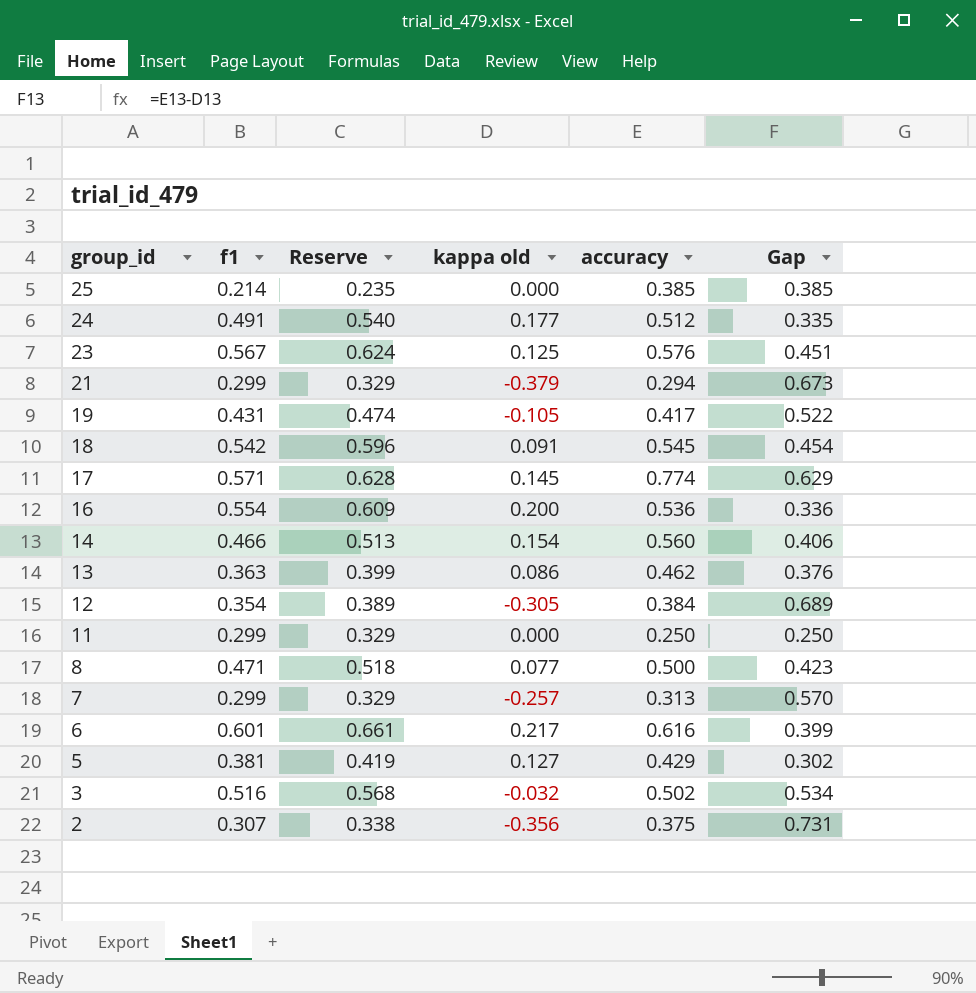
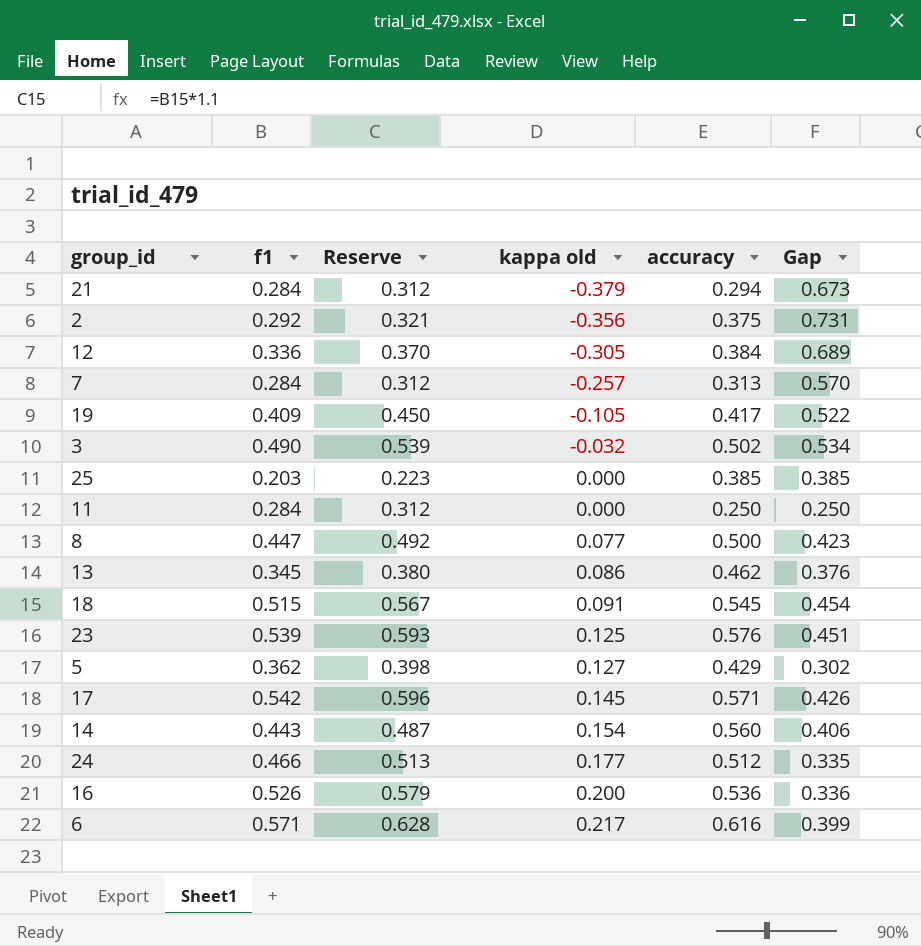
row order: group_id descending -> kappa old ascending
21 | f1: 0.299 -> 0.284
21 | Reserve: 0.329 -> 0.312
2 | f1: 0.307 -> 0.292
2 | Reserve: 0.338 -> 0.321
12 | f1: 0.354 -> 0.336
12 | Reserve: 0.389 -> 0.370
7 | f1: 0.299 -> 0.284
7 | Reserve: 0.329 -> 0.312
19 | f1: 0.431 -> 0.409
19 | Reserve: 0.474 -> 0.450
3 | f1: 0.516 -> 0.490
3 | Reserve: 0.568 -> 0.539
25 | f1: 0.214 -> 0.203
25 | Reserve: 0.235 -> 0.223
11 | f1: 0.299 -> 0.284
11 | Reserve: 0.329 -> 0.312
8 | f1: 0.471 -> 0.447
8 | Reserve: 0.518 -> 0.492
13 | f1: 0.363 -> 0.345
13 | Reserve: 0.399 -> 0.380
18 | f1: 0.542 -> 0.515
18 | Reserve: 0.596 -> 0.567
23 | f1: 0.567 -> 0.539
23 | Reserve: 0.624 -> 0.593
5 | f1: 0.381 -> 0.362
5 | Reserve: 0.419 -> 0.398
17 | f1: 0.571 -> 0.542
17 | Reserve: 0.628 -> 0.596
17 | accuracy: 0.774 -> 0.571
17 | Gap: 0.629 -> 0.426
14 | f1: 0.466 -> 0.443
14 | Reserve: 0.513 -> 0.487
24 | f1: 0.491 -> 0.466
24 | Reserve: 0.540 -> 0.513
16 | f1: 0.554 -> 0.526
16 | Reserve: 0.609 -> 0.579
6 | f1: 0.601 -> 0.571
6 | Reserve: 0.661 -> 0.628

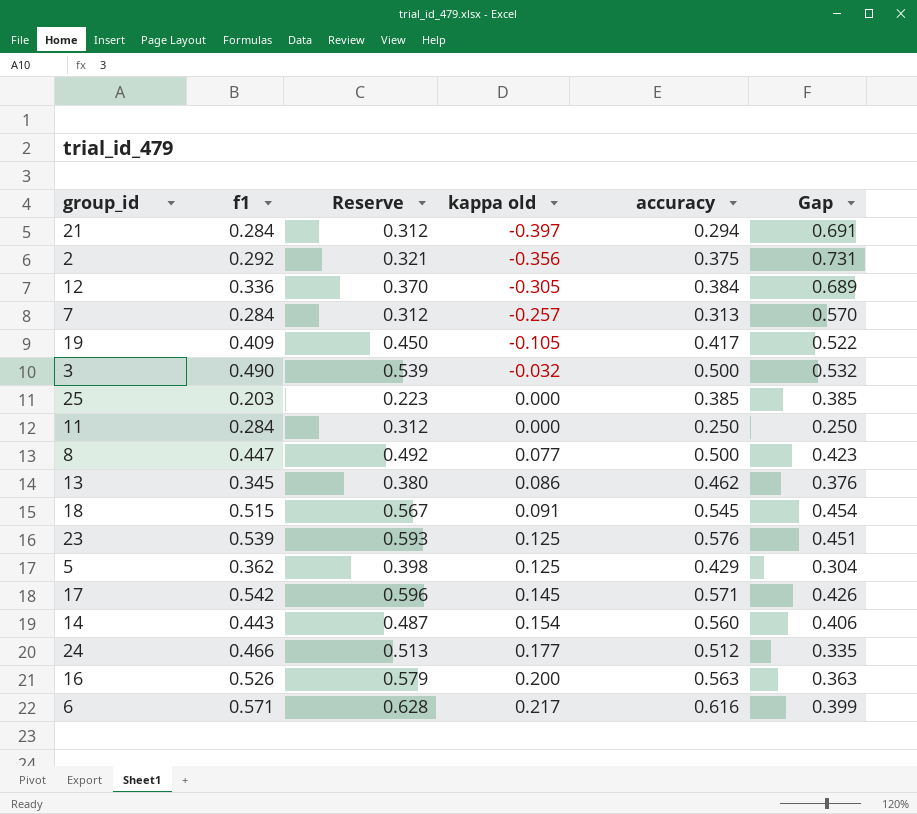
21 | kappa old: -0.379 -> -0.397
21 | Gap: 0.673 -> 0.691
3 | accuracy: 0.502 -> 0.500
3 | Gap: 0.534 -> 0.532
5 | kappa old: 0.127 -> 0.125
5 | Gap: 0.302 -> 0.304
16 | accuracy: 0.536 -> 0.563
16 | Gap: 0.336 -> 0.363

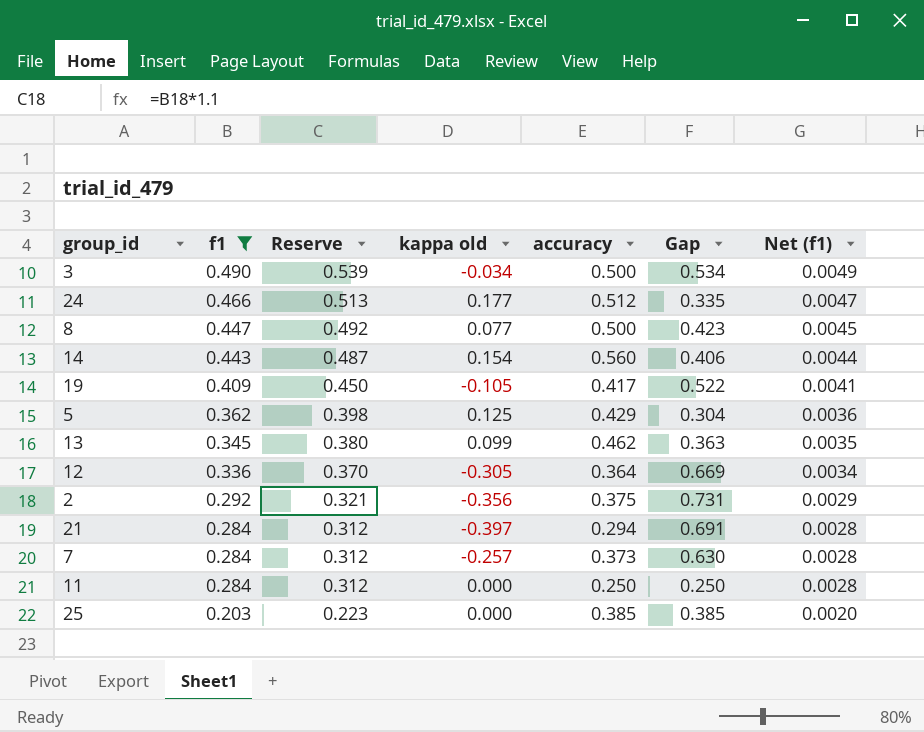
filter: none -> f1 <= 0.490
row order: kappa old ascending -> f1 descending
column Net (f1) | formula: none -> [f1] * 0.01
3 | kappa old: -0.032 -> -0.034
3 | Gap: 0.532 -> 0.534
13 | kappa old: 0.086 -> 0.099
13 | Gap: 0.376 -> 0.363
12 | accuracy: 0.384 -> 0.364
12 | Gap: 0.689 -> 0.669
7 | accuracy: 0.313 -> 0.373
7 | Gap: 0.570 -> 0.630

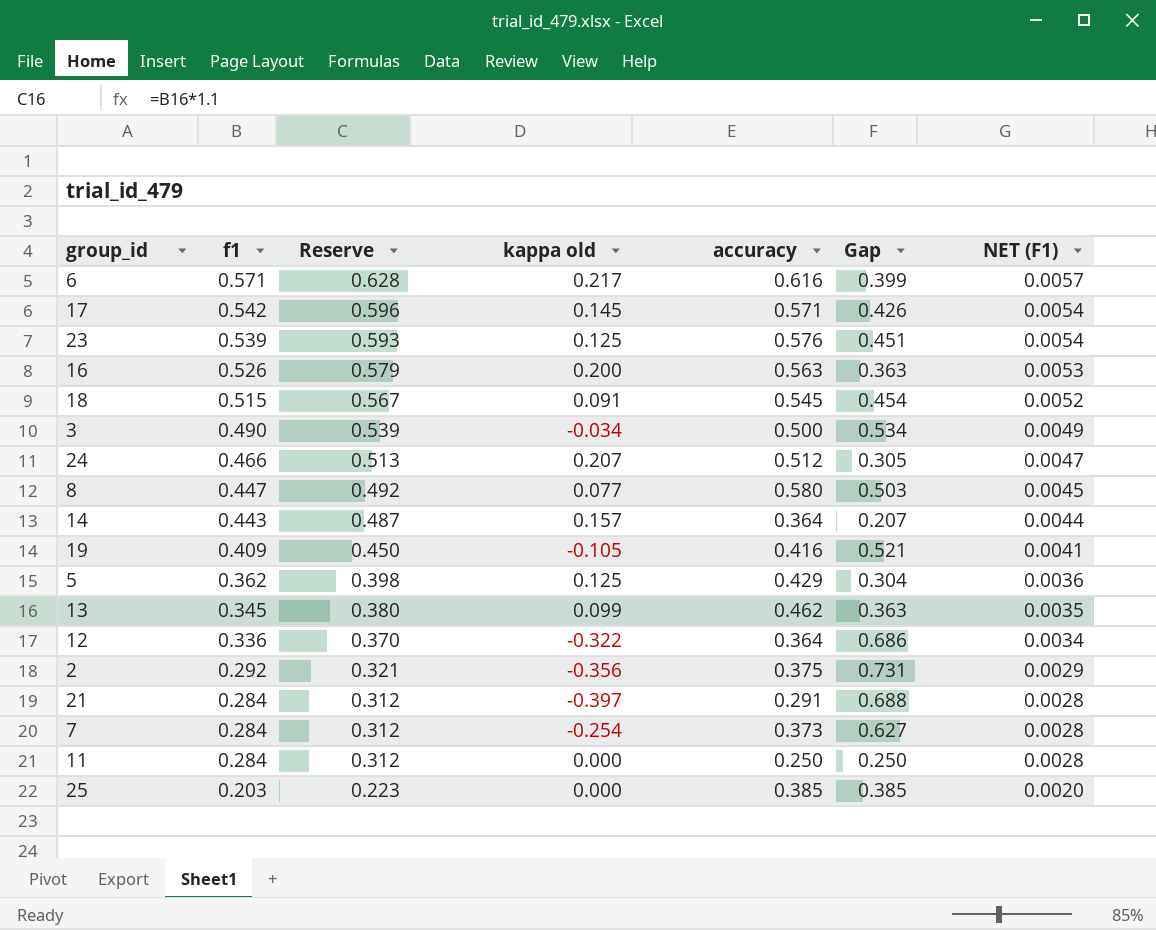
filter: f1 <= 0.490 -> none
column name: Net (f1) -> NET (F1)
24 | kappa old: 0.177 -> 0.207
24 | Gap: 0.335 -> 0.305
8 | accuracy: 0.500 -> 0.580
8 | Gap: 0.423 -> 0.503
14 | kappa old: 0.154 -> 0.157
14 | accuracy: 0.560 -> 0.364
14 | Gap: 0.406 -> 0.207
19 | accuracy: 0.417 -> 0.416
19 | Gap: 0.522 -> 0.521
12 | kappa old: -0.305 -> -0.322
12 | Gap: 0.669 -> 0.686
21 | accuracy: 0.294 -> 0.291
21 | Gap: 0.691 -> 0.688
7 | kappa old: -0.257 -> -0.254
7 | Gap: 0.630 -> 0.627

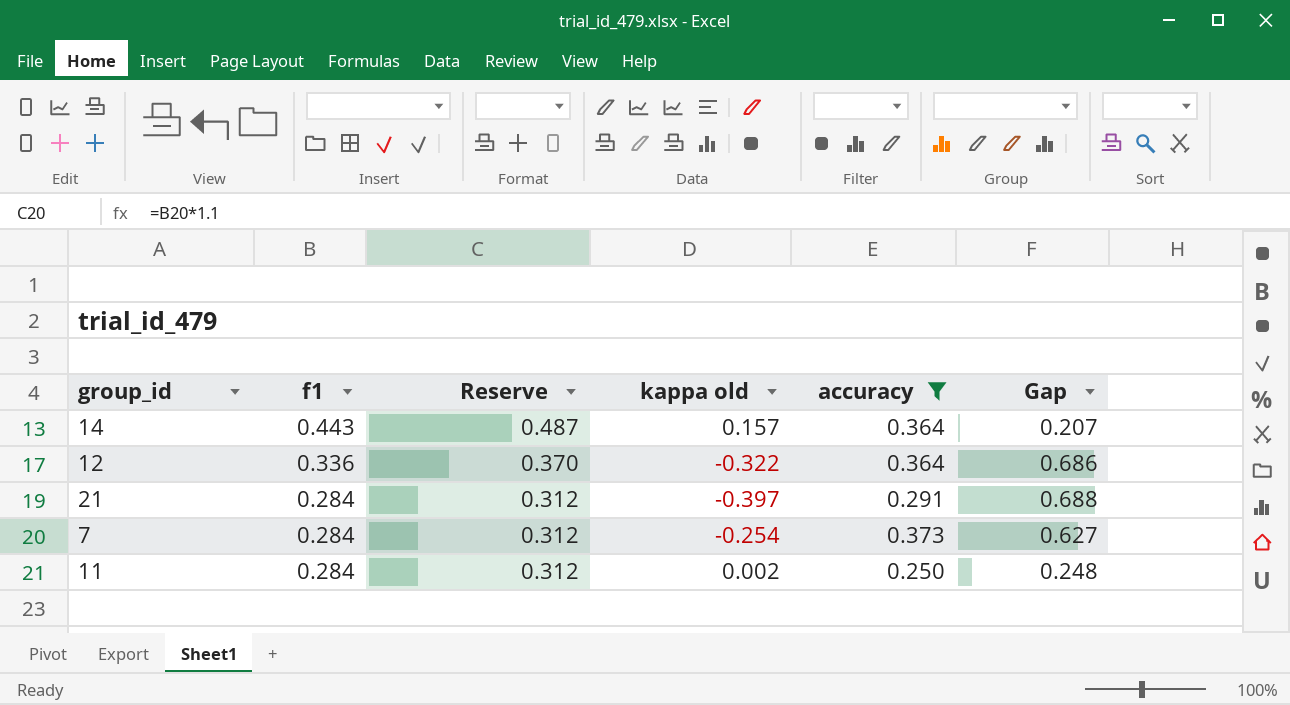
filter: none -> accuracy <= 0.373
column NET (F1) | formula: [f1] * 0.01 -> none
11 | kappa old: 0.000 -> 0.002
11 | Gap: 0.250 -> 0.248

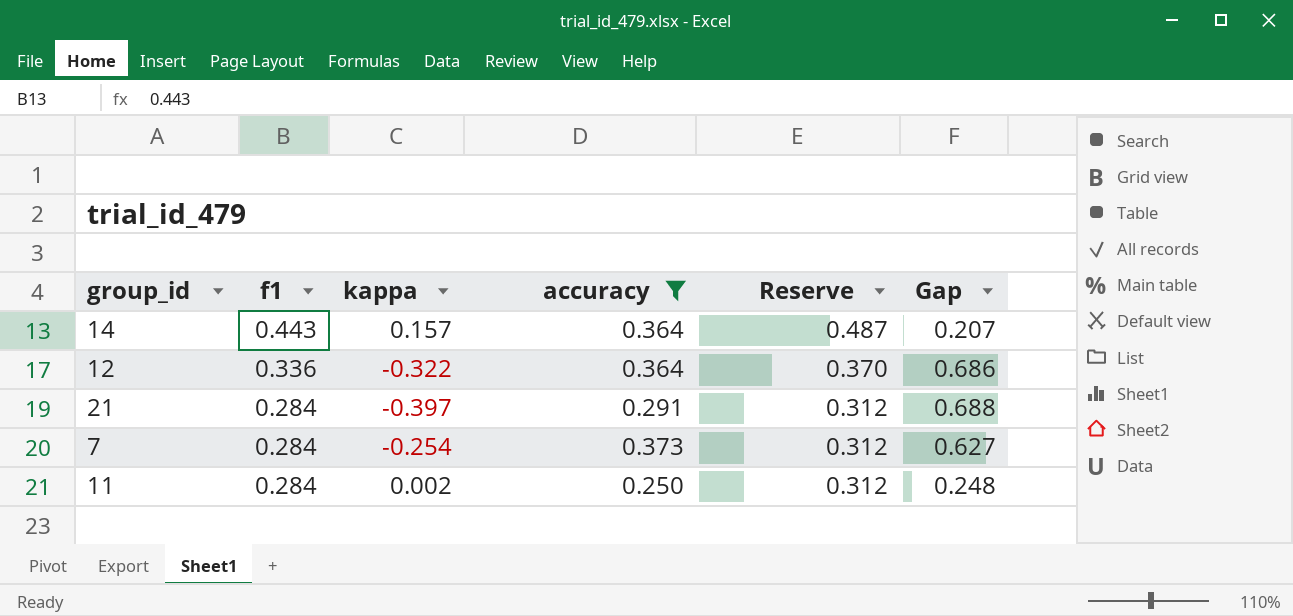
column name: kappa old -> kappa
column Reserve | position: 3 -> 5

